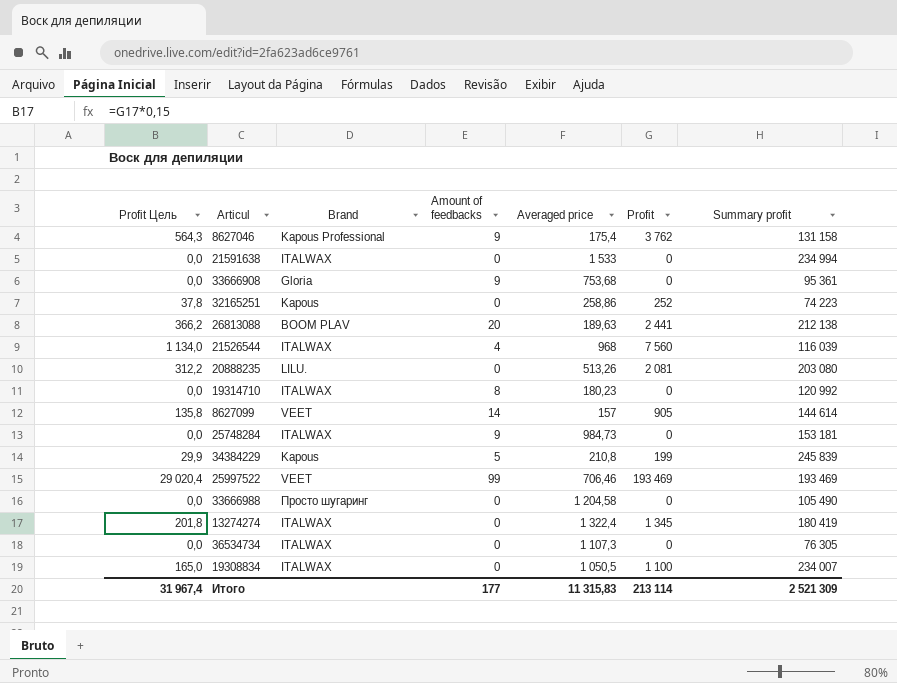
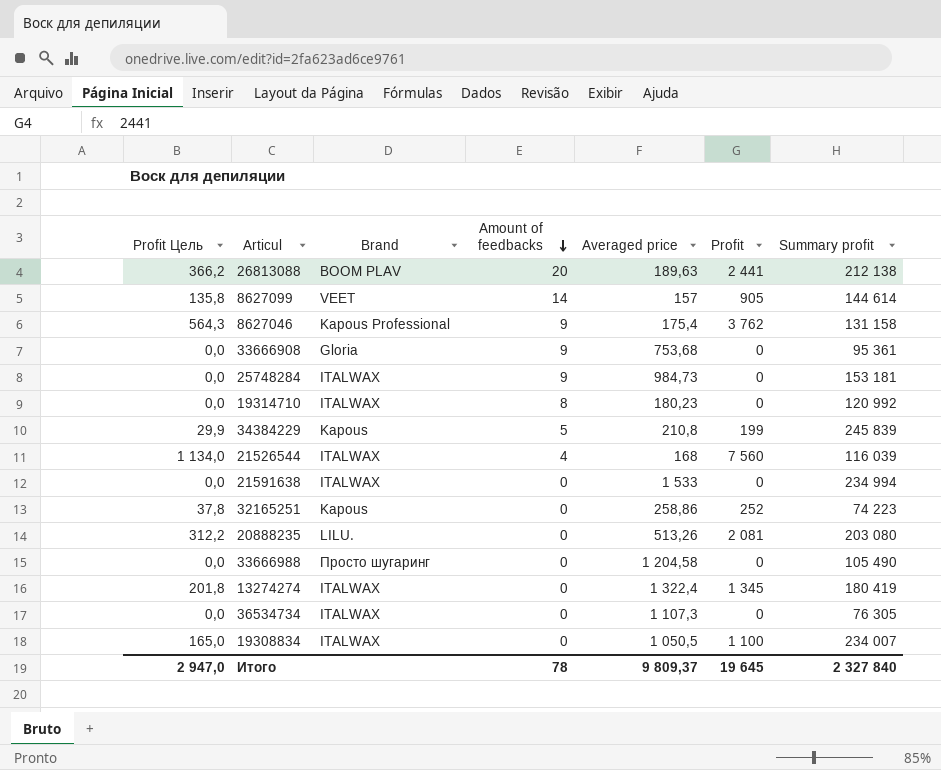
row order: none -> Amount of feedbacks descending
row 25997522: 29 020,4 | VEET | 99 | 706,46 | 193 469 | 193 469 -> none
21526544 | Averaged price: 968 -> 168
Итого | Profit Цель: 31 967,4 -> 2 947,0
Итого | Amount of feedbacks: 177 -> 78
Итого | Averaged price: 11 315,83 -> 9 809,37
Итого | Profit: 213 114 -> 19 645
Итого | Summary profit: 2 521 309 -> 2 327 840

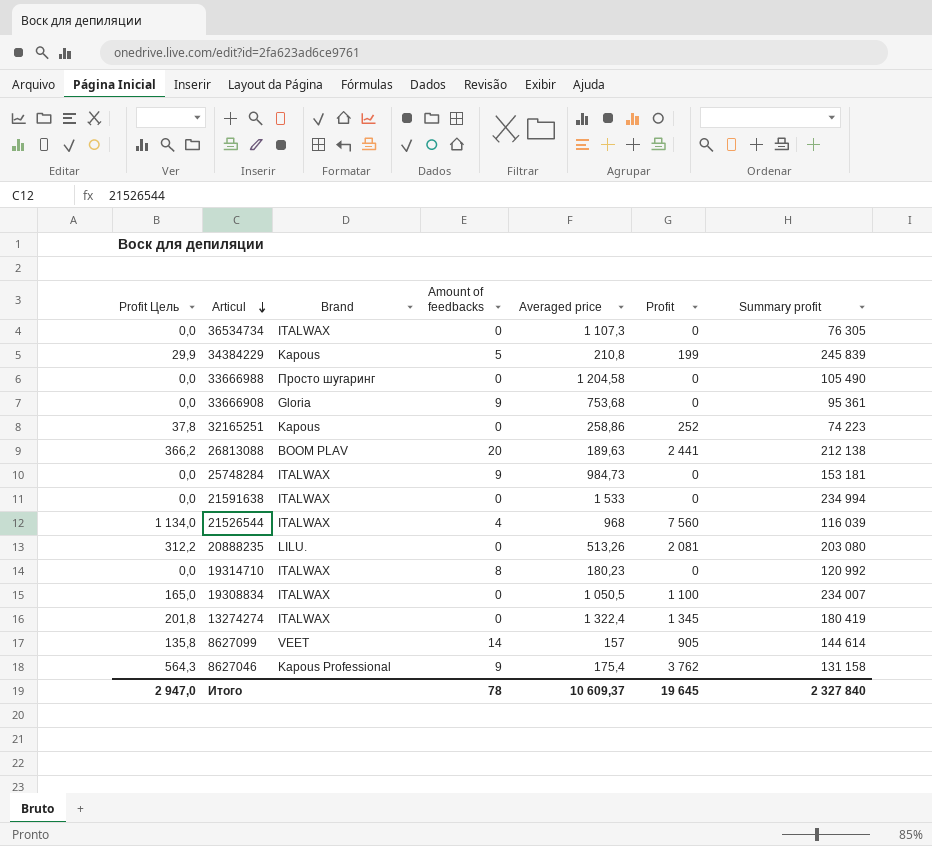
row order: Amount of feedbacks descending -> Articul descending
21526544 | Averaged price: 168 -> 968
Итого | Averaged price: 9 809,37 -> 10 609,37

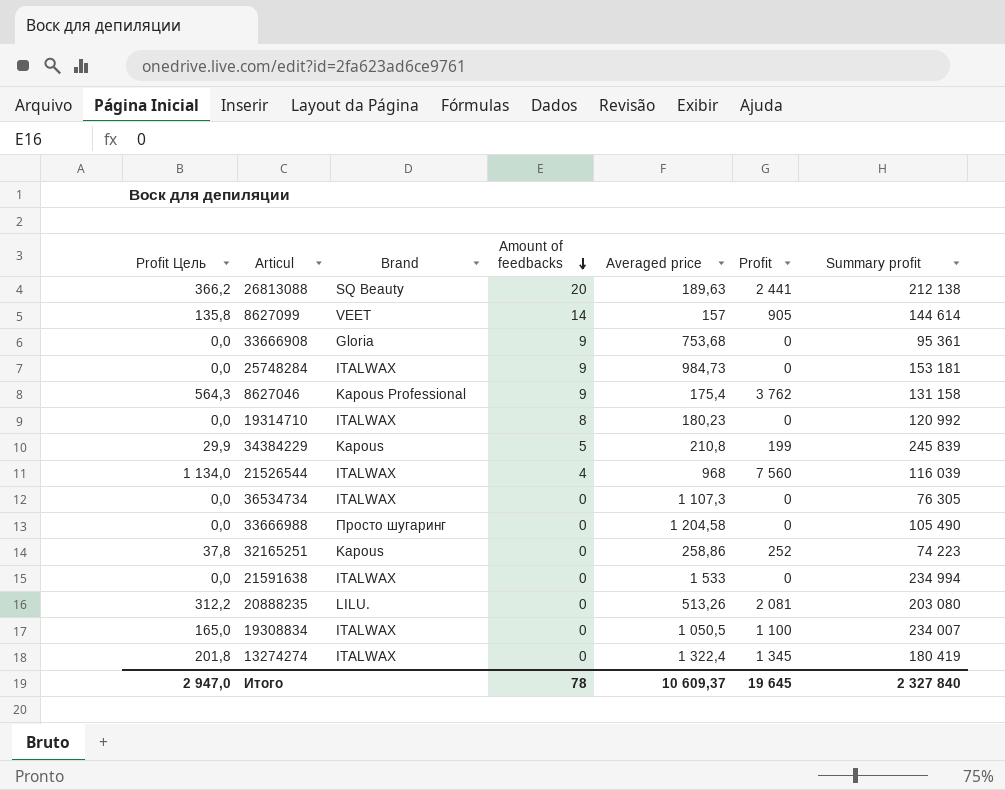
row order: Articul descending -> Amount of feedbacks descending
26813088 | Brand: BOOM PLAV -> SQ Beauty

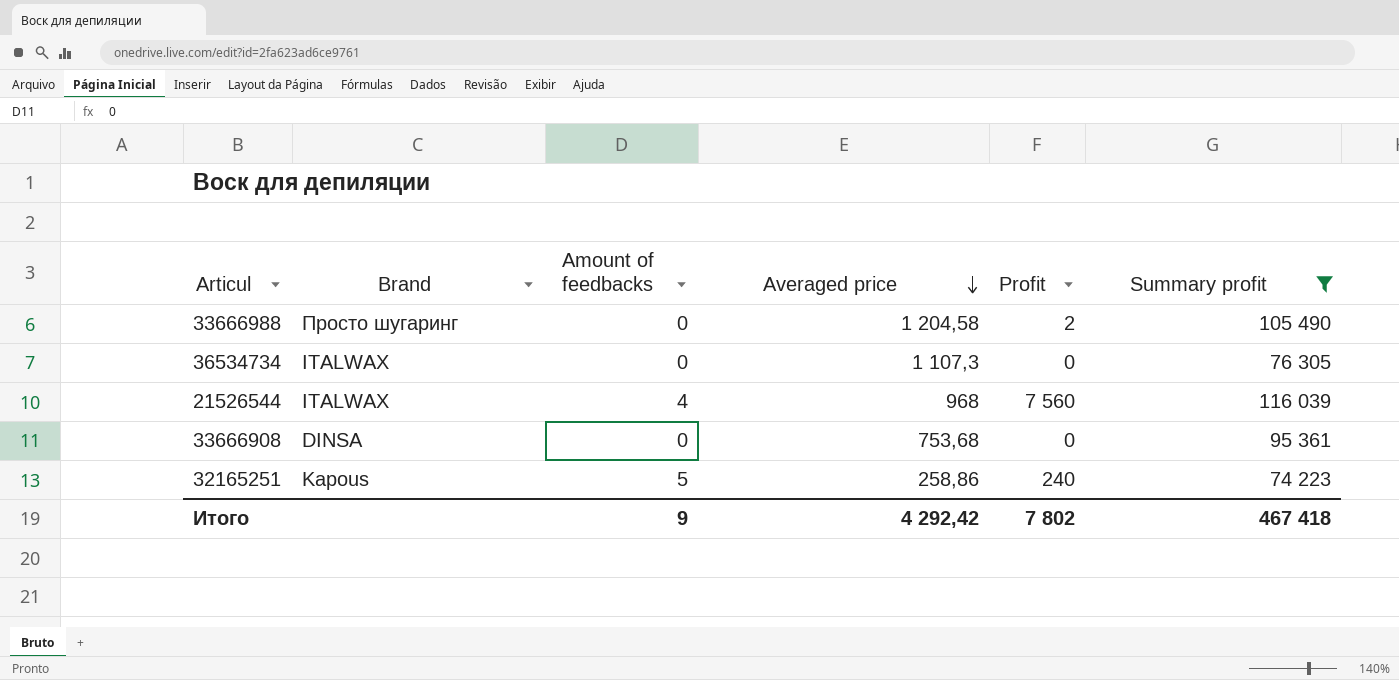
filter: none -> Summary profit <= 116 039
row order: Amount of feedbacks descending -> Averaged price descending
column Profit Цель | formula: [Profit] * 0,15 -> none
33666988 | Profit: 0 -> 2
33666908 | Brand: Gloria -> DINSA
33666908 | Amount of feedbacks: 9 -> 0
32165251 | Amount of feedbacks: 0 -> 5
32165251 | Profit: 252 -> 240
Итого | Amount of feedbacks: 78 -> 9
Итого | Averaged price: 10 609,37 -> 4 292,42
Итого | Profit: 19 645 -> 7 802
Итого | Summary profit: 2 327 840 -> 467 418

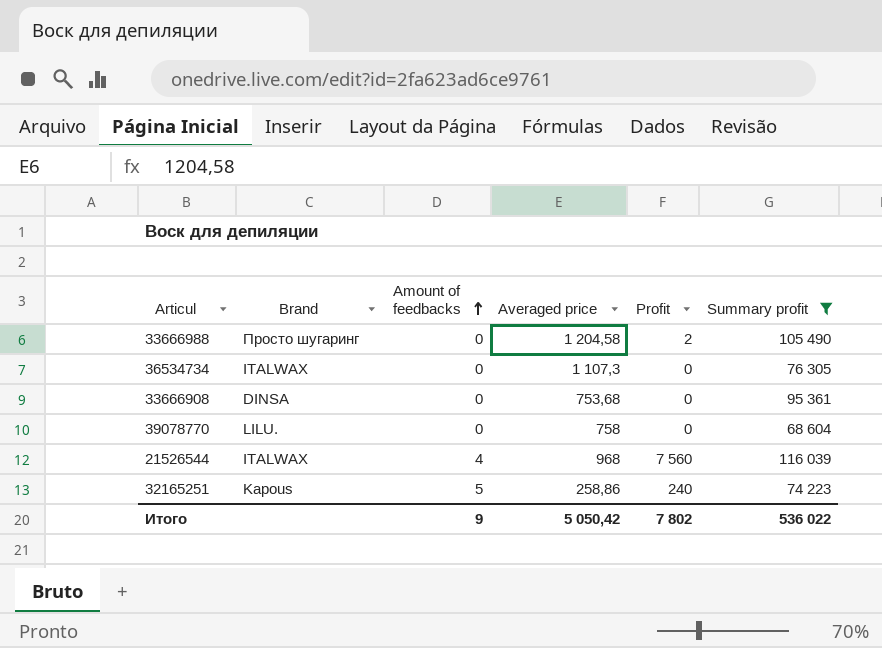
row order: Averaged price descending -> Amount of feedbacks ascending
row 39078770: none -> LILU. | 0 | 758 | 0 | 68 604
Итого | Averaged price: 4 292,42 -> 5 050,42
Итого | Summary profit: 467 418 -> 536 022

